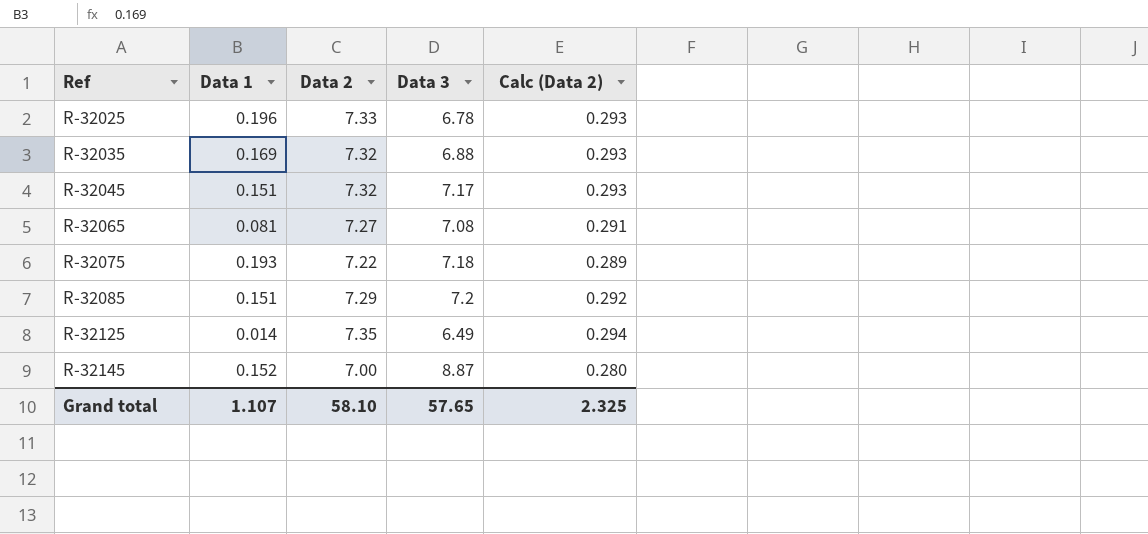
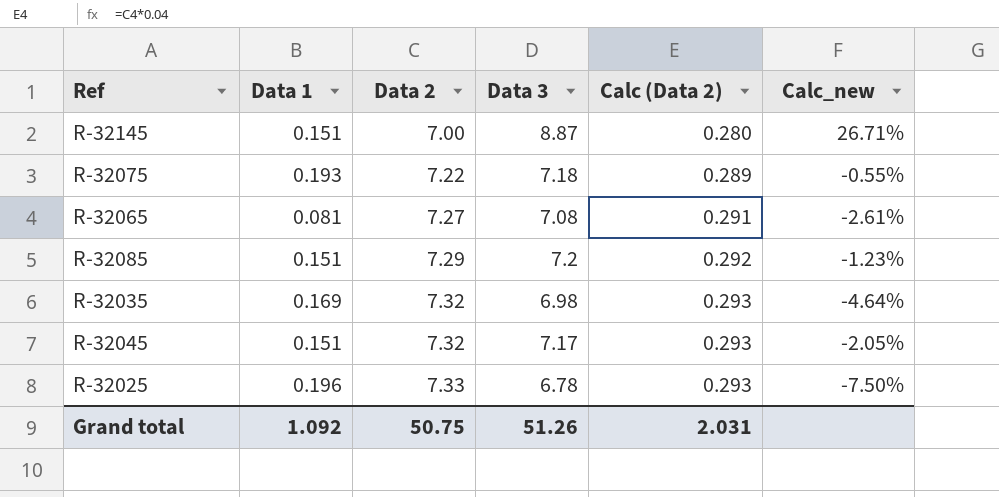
row order: Ref ascending -> Data 2 ascending
column Calc_new | formula: none -> ([Data 3] - [Data 2]) / [Data 2]
row R-32125: 0.014 | 7.35 | 6.49 | 0.294 -> none
R-32145 | Data 1: 0.152 -> 0.151
R-32035 | Data 3: 6.88 -> 6.98
Grand total | Data 1: 1.107 -> 1.092
Grand total | Data 2: 58.10 -> 50.75
Grand total | Data 3: 57.65 -> 51.26
Grand total | Calc (Data 2): 2.325 -> 2.031

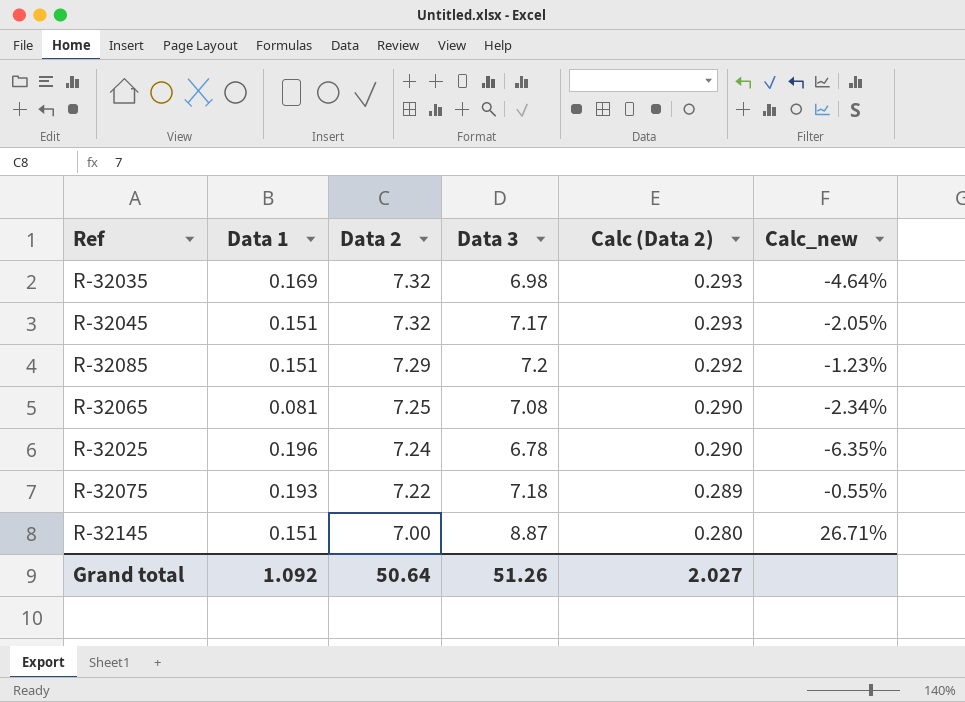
row order: Data 2 ascending -> Data 2 descending
R-32065 | Data 2: 7.27 -> 7.25
R-32065 | Calc (Data 2): 0.291 -> 0.290
R-32065 | Calc_new: -2.61% -> -2.34%
R-32025 | Data 2: 7.33 -> 7.24
R-32025 | Calc (Data 2): 0.293 -> 0.290
R-32025 | Calc_new: -7.50% -> -6.35%
Grand total | Data 2: 50.75 -> 50.64
Grand total | Calc (Data 2): 2.031 -> 2.027

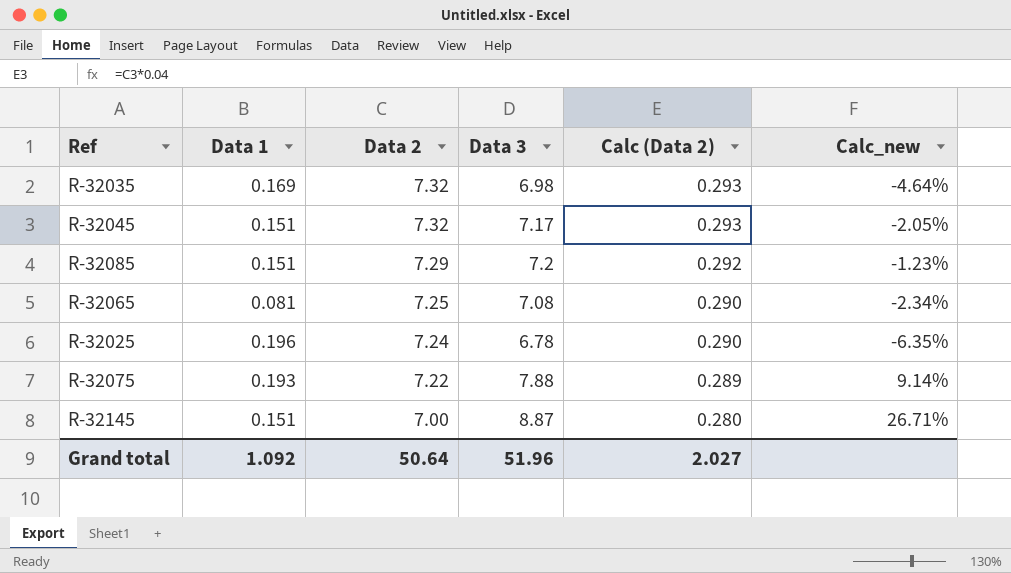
R-32075 | Data 3: 7.18 -> 7.88
R-32075 | Calc_new: -0.55% -> 9.14%
Grand total | Data 3: 51.26 -> 51.96

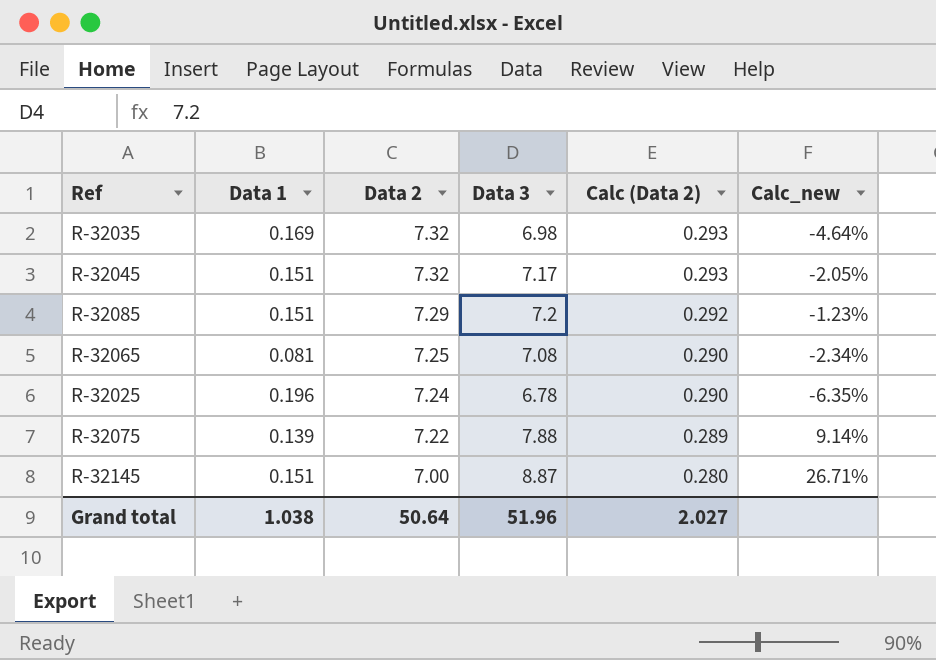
R-32075 | Data 1: 0.193 -> 0.139
Grand total | Data 1: 1.092 -> 1.038

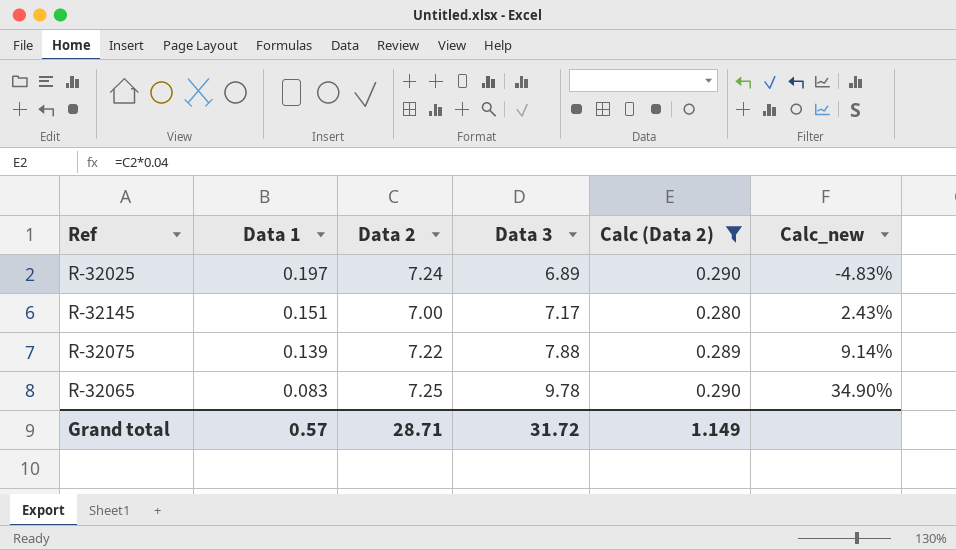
filter: none -> Calc (Data 2) <= 0.290
row order: Data 2 descending -> Data 1 descending
R-32025 | Data 1: 0.196 -> 0.197
R-32025 | Data 3: 6.78 -> 6.89
R-32025 | Calc_new: -6.35% -> -4.83%
R-32145 | Data 3: 8.87 -> 7.17
R-32145 | Calc_new: 26.71% -> 2.43%
R-32065 | Data 1: 0.081 -> 0.083
R-32065 | Data 3: 7.08 -> 9.78
R-32065 | Calc_new: -2.34% -> 34.90%
Grand total | Data 1: 1.038 -> 0.57
Grand total | Data 2: 50.64 -> 28.71
Grand total | Data 3: 51.96 -> 31.72
Grand total | Calc (Data 2): 2.027 -> 1.149

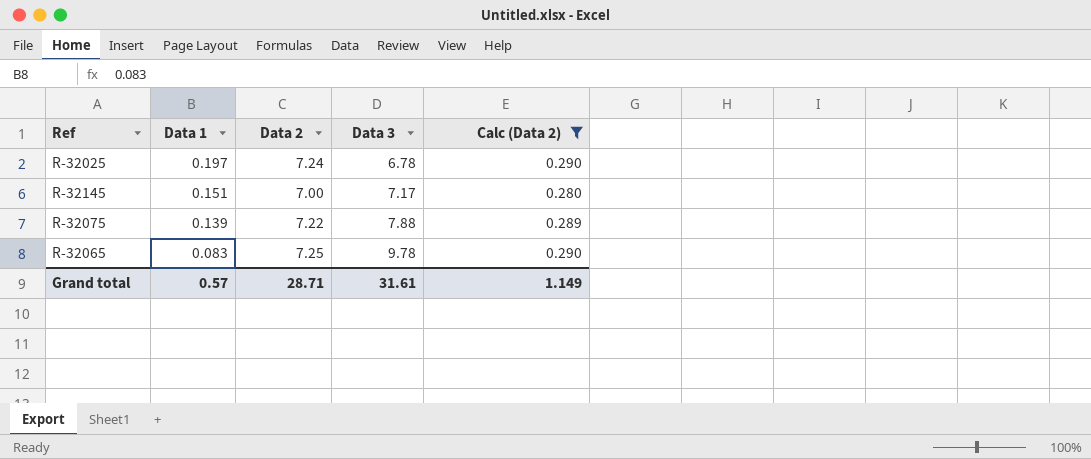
column Calc_new | formula: ([Data 3] - [Data 2]) / [Data 2] -> none
R-32025 | Data 3: 6.89 -> 6.78
Grand total | Data 3: 31.72 -> 31.61

